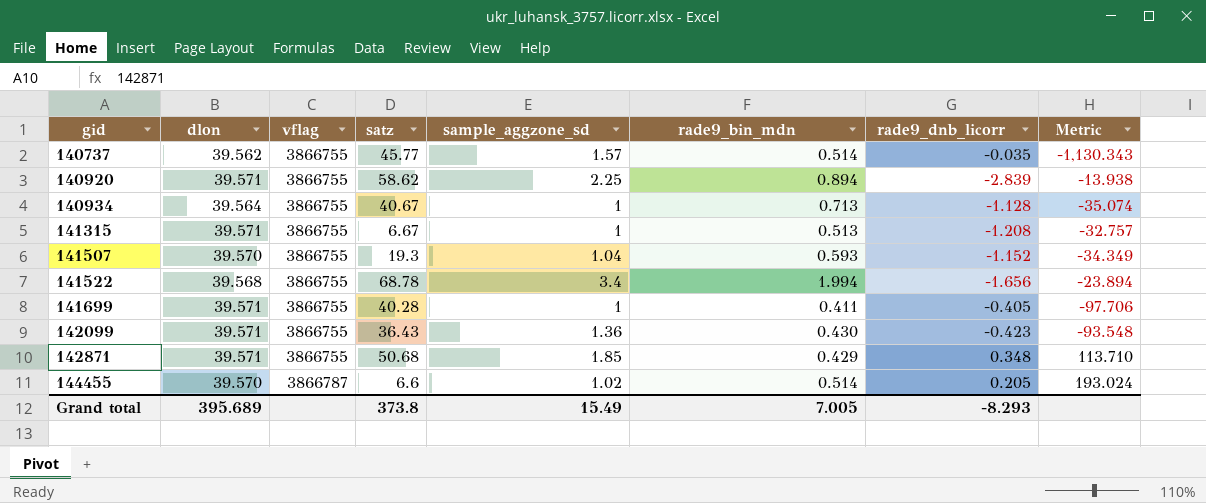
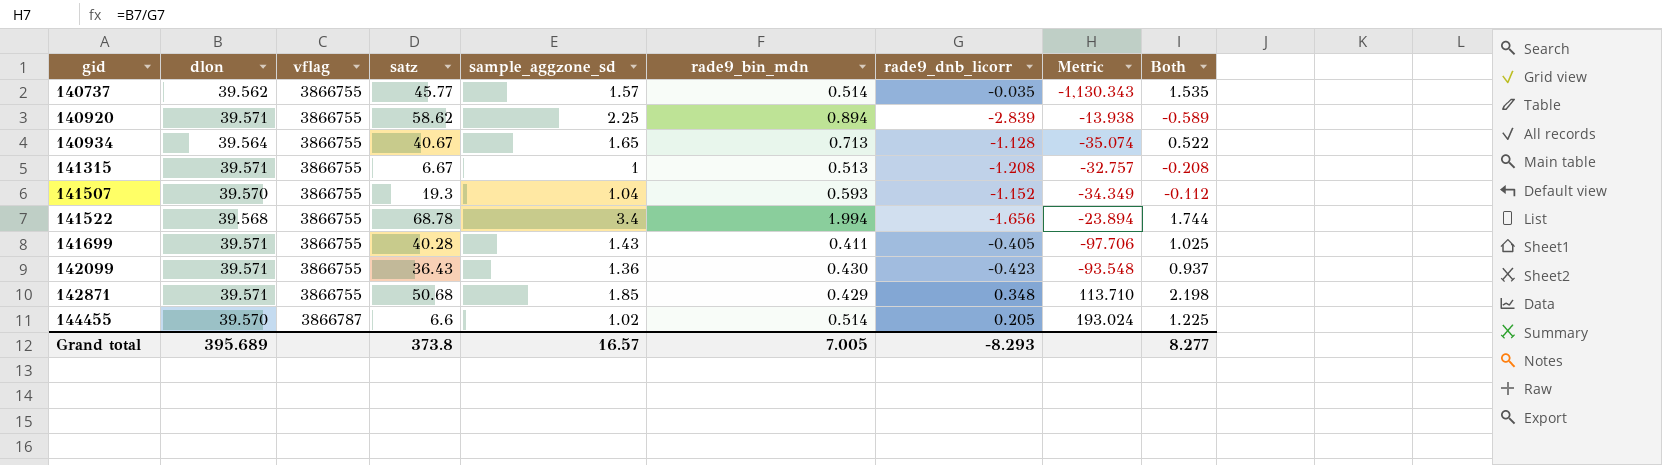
column Both | formula: none -> [sample_aggzone_sd] + [rade9_dnb_licorr]
140934 | sample_aggzone_sd: 1 -> 1.65
141699 | sample_aggzone_sd: 1 -> 1.43
Grand total | sample_aggzone_sd: 15.49 -> 16.57

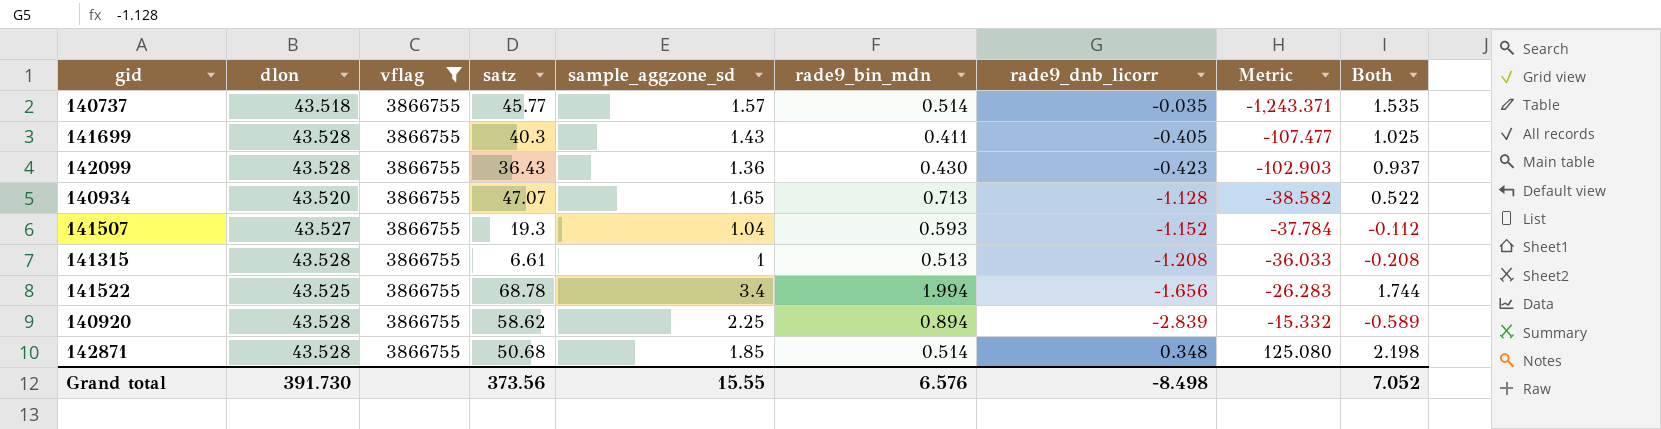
filter: none -> vflag = 3866755
row order: gid ascending -> Metric ascending
140737 | dlon: 39.562 -> 43.518
140737 | Metric: -1,130.343 -> -1,243.371
141699 | dlon: 39.571 -> 43.528
141699 | satz: 40.28 -> 40.3
141699 | Metric: -97.706 -> -107.477
142099 | dlon: 39.571 -> 43.528
142099 | Metric: -93.548 -> -102.903
140934 | dlon: 39.564 -> 43.520
140934 | satz: 40.67 -> 47.07
140934 | Metric: -35.074 -> -38.582
141507 | dlon: 39.570 -> 43.527
141507 | Metric: -34.349 -> -37.784
141315 | dlon: 39.571 -> 43.528
141315 | satz: 6.67 -> 6.61
141315 | Metric: -32.757 -> -36.033
141522 | dlon: 39.568 -> 43.525
141522 | Metric: -23.894 -> -26.283
140920 | dlon: 39.571 -> 43.528
140920 | Metric: -13.938 -> -15.332
142871 | dlon: 39.571 -> 43.528
142871 | rade9_bin_mdn: 0.429 -> 0.514
142871 | Metric: 113.710 -> 125.080
Grand total | dlon: 395.689 -> 391.730
Grand total | satz: 373.8 -> 373.56
Grand total | sample_aggzone_sd: 16.57 -> 15.55
Grand total | rade9_bin_mdn: 7.005 -> 6.576
Grand total | rade9_dnb_licorr: -8.293 -> -8.498
Grand total | Both: 8.277 -> 7.052

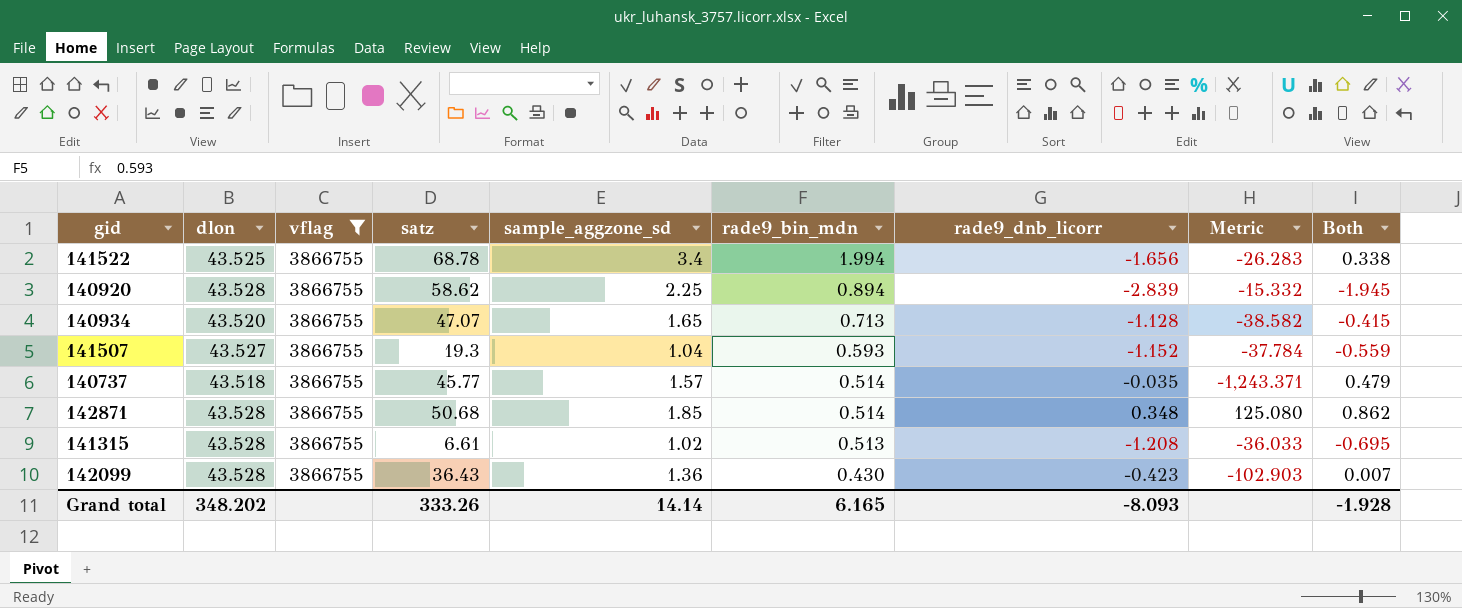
row order: Metric ascending -> rade9_bin_mdn descending
column Both | formula: [sample_aggzone_sd] + [rade9_dnb_licorr] -> [rade9_bin_mdn] + [rade9_dnb_licorr]
row 141699: 43.528 | 3866755 | 40.3 | 1.43 | 0.411 | -0.405 | -107.477 | 1.025 -> none
141315 | sample_aggzone_sd: 1 -> 1.02
Grand total | dlon: 391.730 -> 348.202
Grand total | satz: 373.56 -> 333.26
Grand total | sample_aggzone_sd: 15.55 -> 14.14
Grand total | rade9_bin_mdn: 6.576 -> 6.165
Grand total | rade9_dnb_licorr: -8.498 -> -8.093
Grand total | Both: 7.052 -> -1.928

